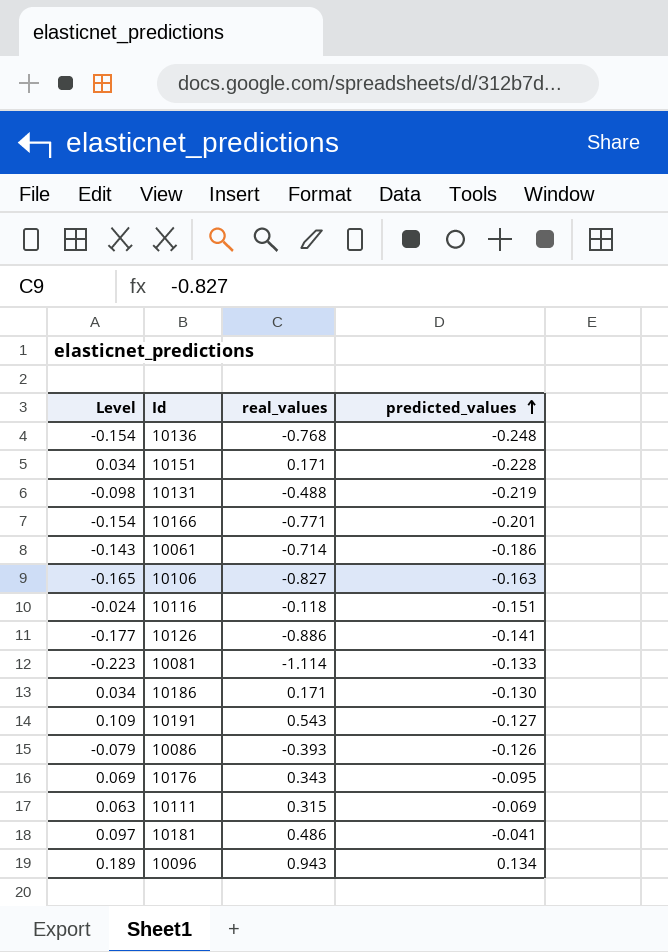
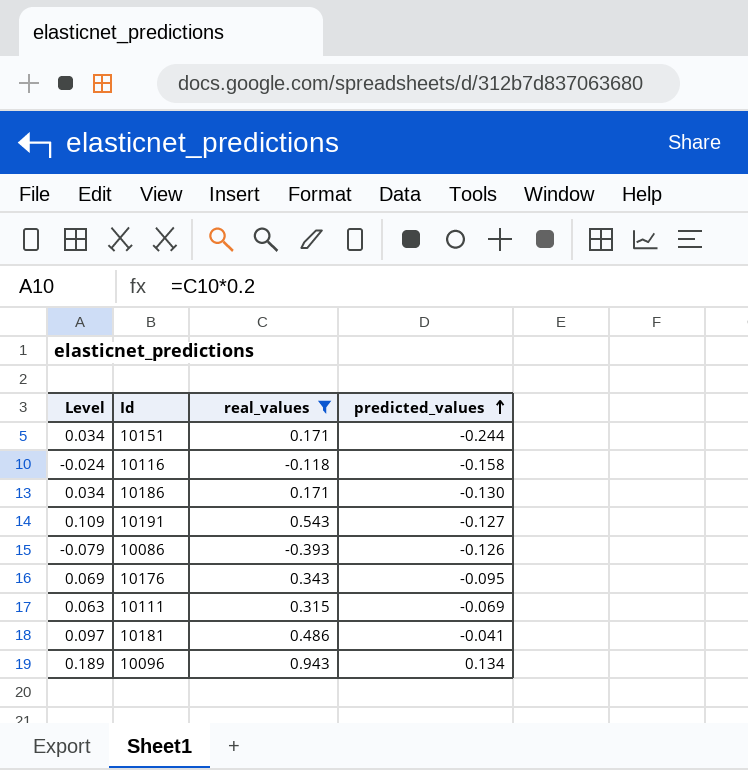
filter: none -> real_values >= -0.393
10151 | predicted_values: -0.228 -> -0.244
10116 | predicted_values: -0.151 -> -0.158

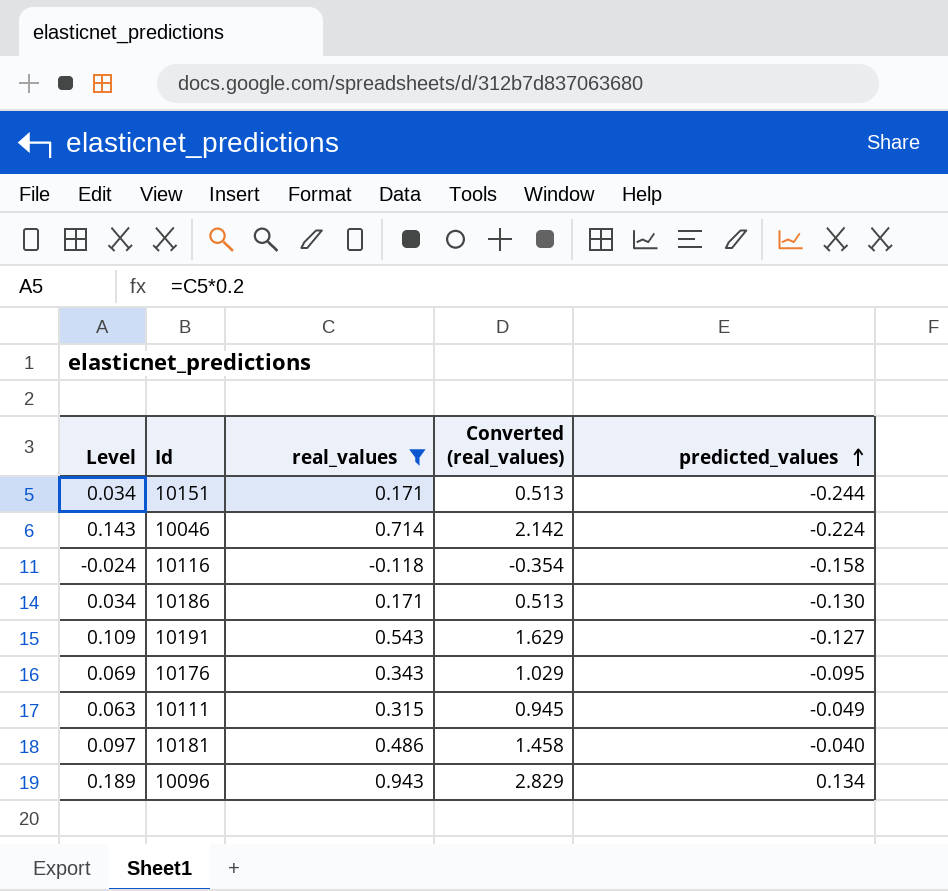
column Converted (real_values) | formula: none -> [real_values] * 3
row 10086: -0.079 | -0.393 | -0.126 -> none
row 10046: none -> 0.143 | 0.714 | 2.142 | -0.224
10111 | predicted_values: -0.069 -> -0.049
10181 | predicted_values: -0.041 -> -0.040

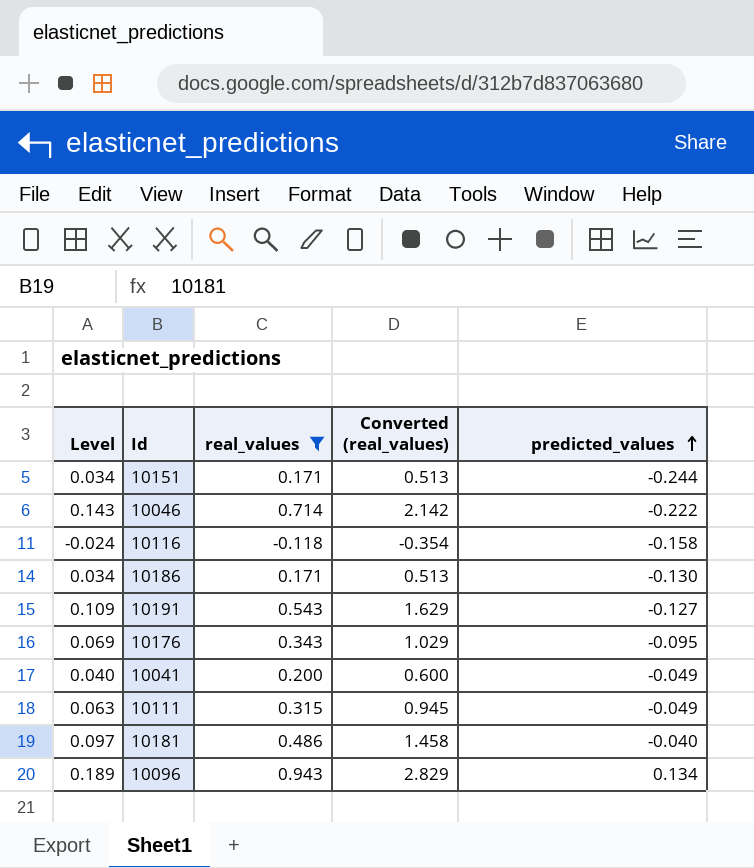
10046 | predicted_values: -0.224 -> -0.222
row 10041: none -> 0.040 | 0.200 | 0.600 | -0.049

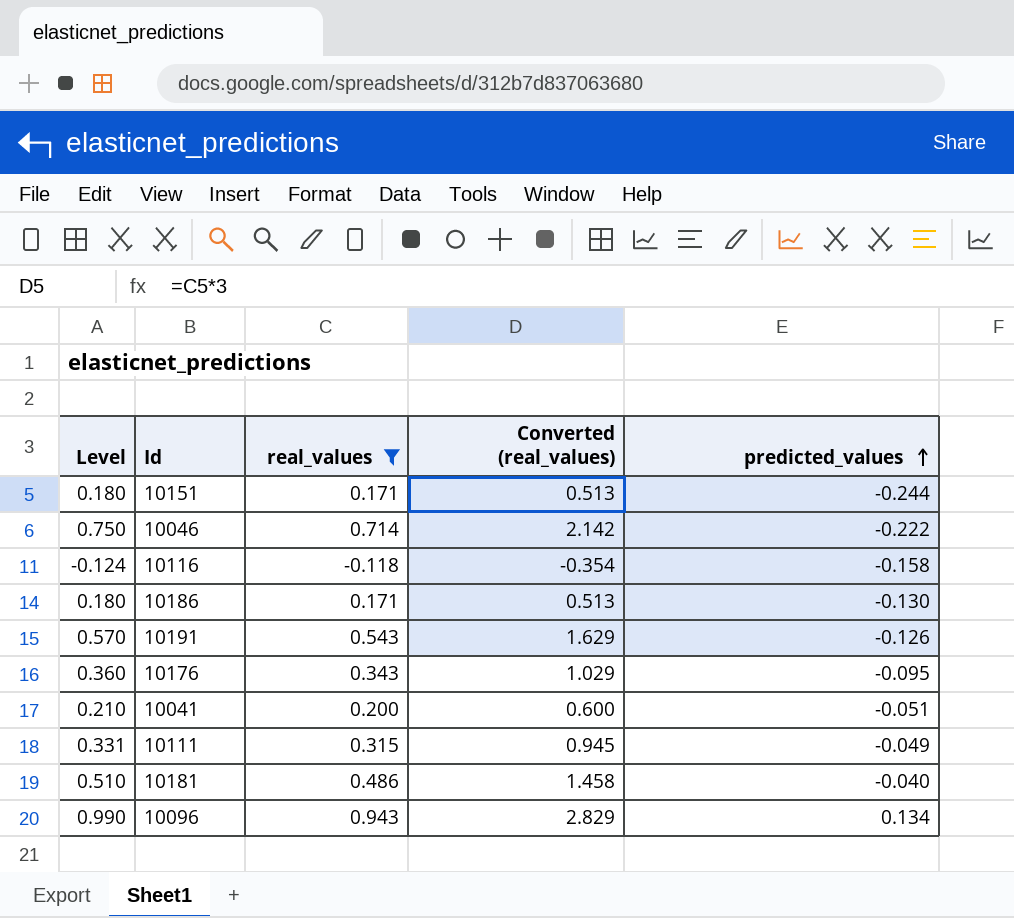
column Level | formula: [real_values] * 0.2 -> [real_values] * 1.05
10191 | predicted_values: -0.127 -> -0.126
10041 | predicted_values: -0.049 -> -0.051

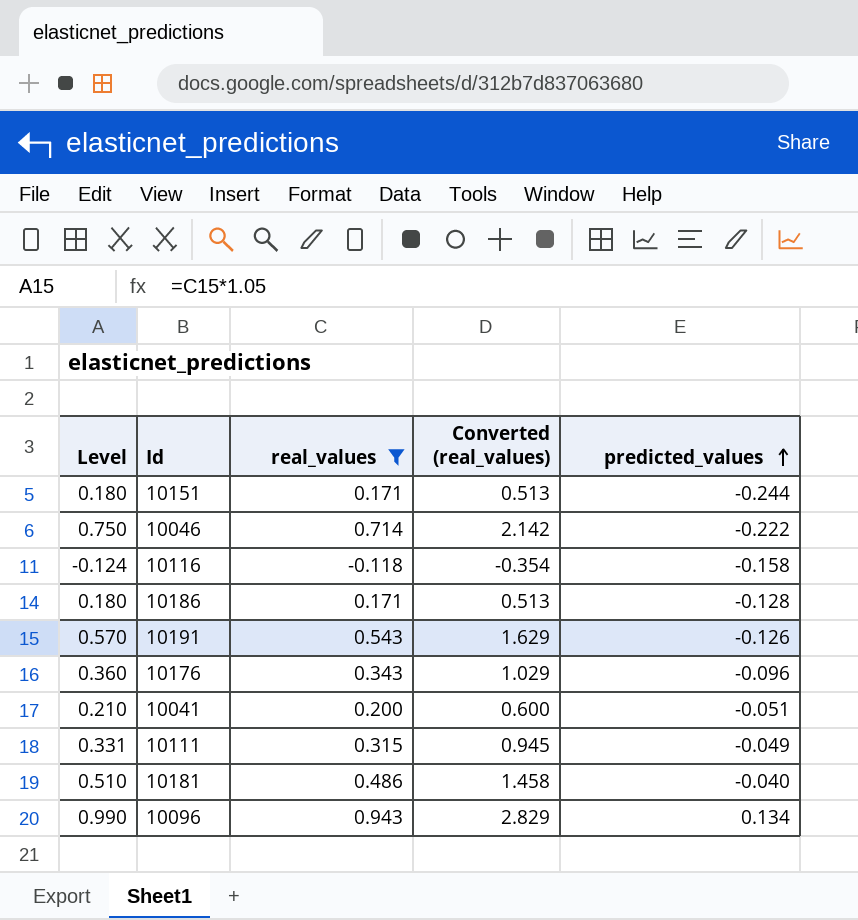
10186 | predicted_values: -0.130 -> -0.128
10176 | predicted_values: -0.095 -> -0.096

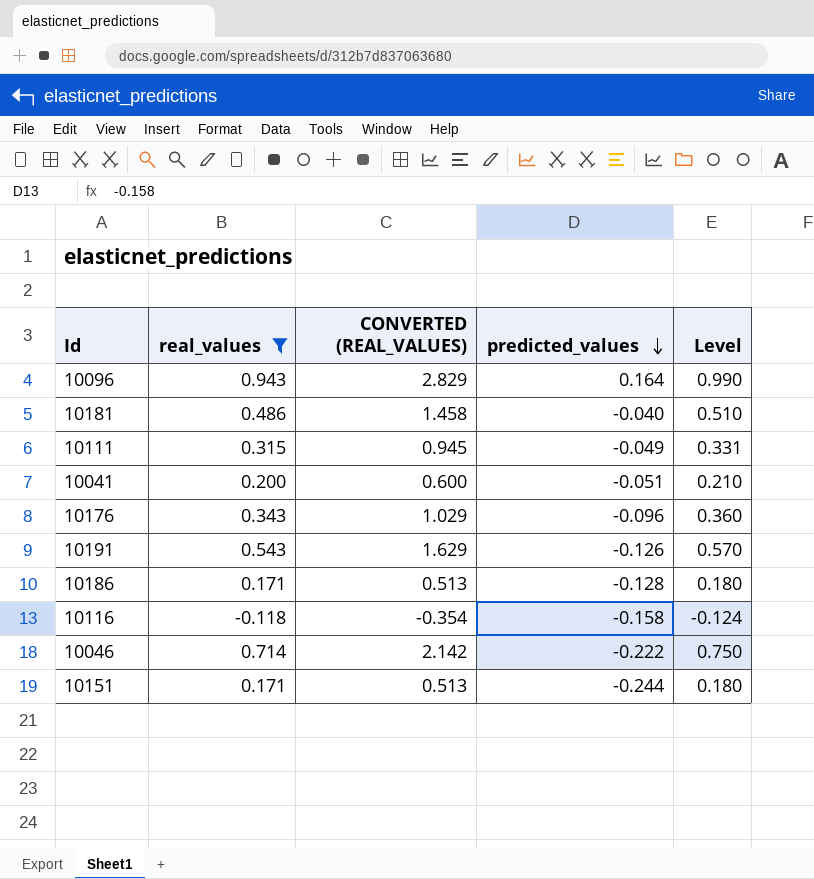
row order: predicted_values ascending -> predicted_values descending
column name: Converted (real_values) -> CONVERTED (REAL_VALUES)
column Level | position: 1 -> 5
10096 | predicted_values: 0.134 -> 0.164

